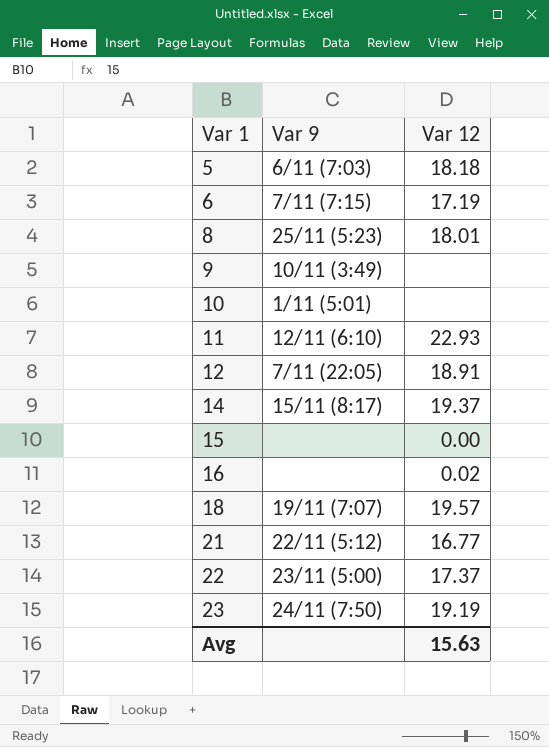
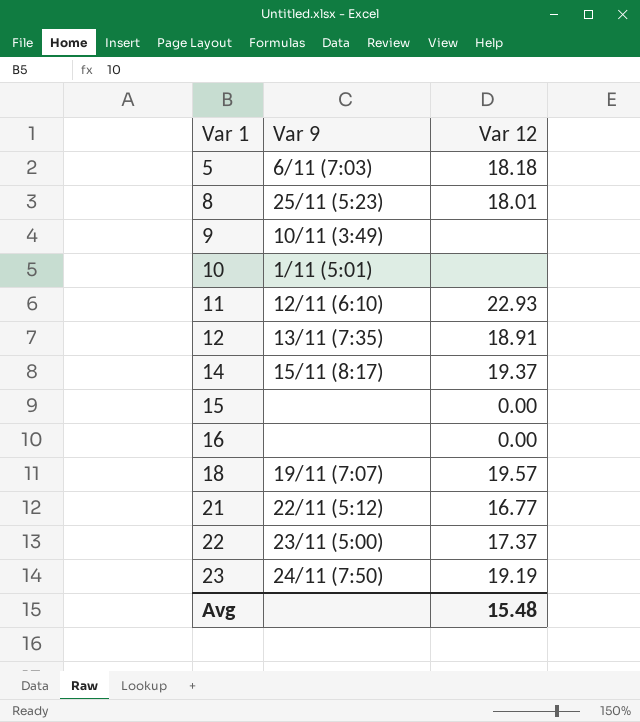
row 6: 7/11 (7:15) | 17.19 -> none
12 | Var 9: 7/11 (22:05) -> 13/11 (7:35)
16 | Var 12: 0.02 -> 0.00
Avg | Var 12: 15.63 -> 15.48

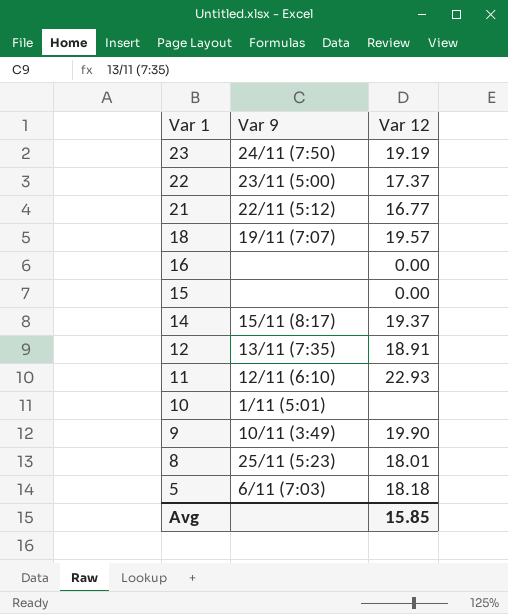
row order: Var 1 ascending -> Var 1 descending
9 | Var 12: none -> 19.90
Avg | Var 12: 15.48 -> 15.85

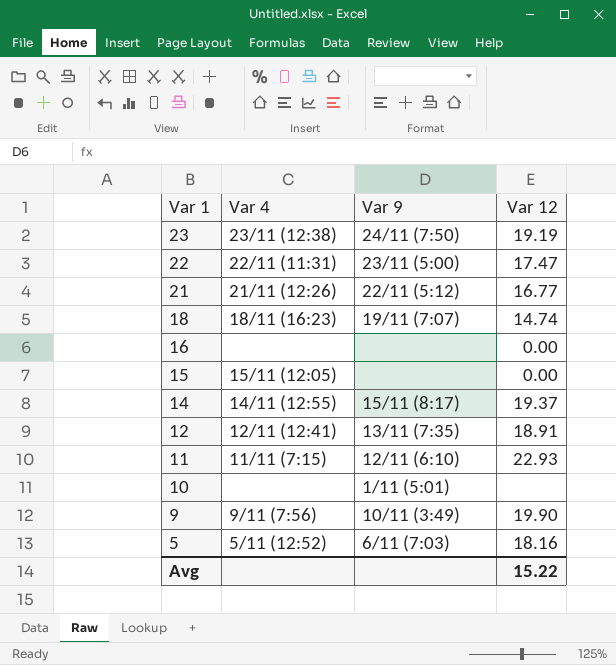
column Var 4 | position: none -> 2
row 8: 25/11 (5:23) | 18.01 -> none
22 | Var 12: 17.37 -> 17.47
18 | Var 12: 19.57 -> 14.74
5 | Var 12: 18.18 -> 18.16
Avg | Var 12: 15.85 -> 15.22

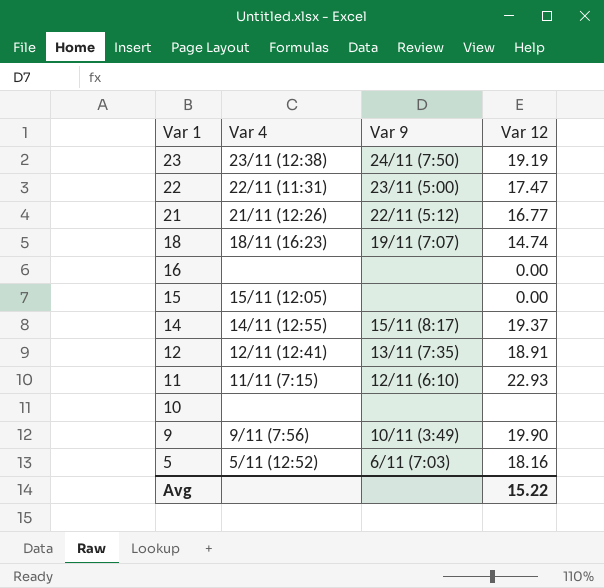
10 | Var 9: 1/11 (5:01) -> none

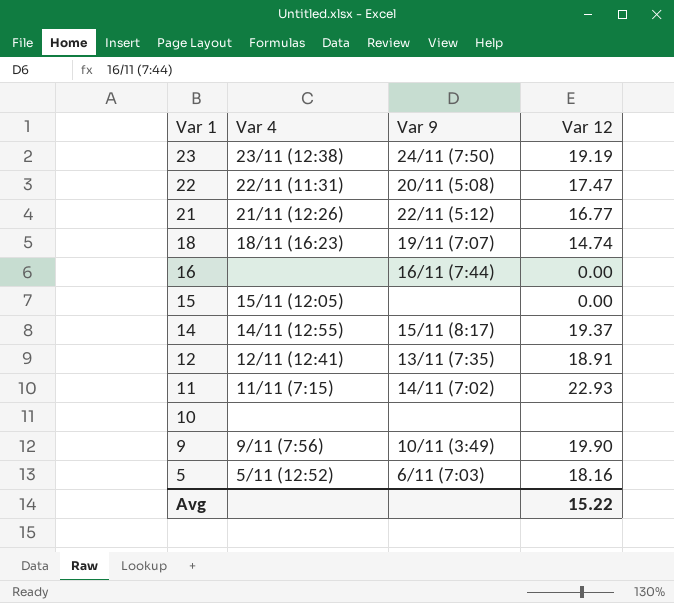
22 | Var 9: 23/11 (5:00) -> 20/11 (5:08)
16 | Var 9: none -> 16/11 (7:44)
11 | Var 9: 12/11 (6:10) -> 14/11 (7:02)

